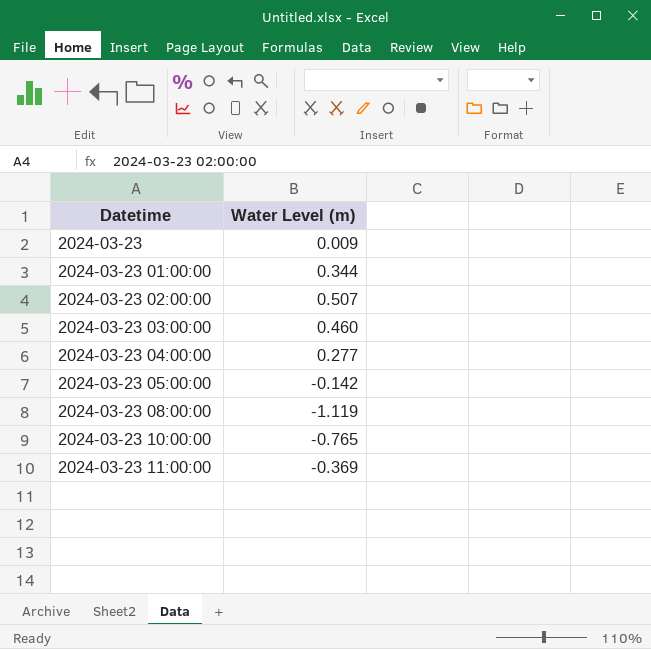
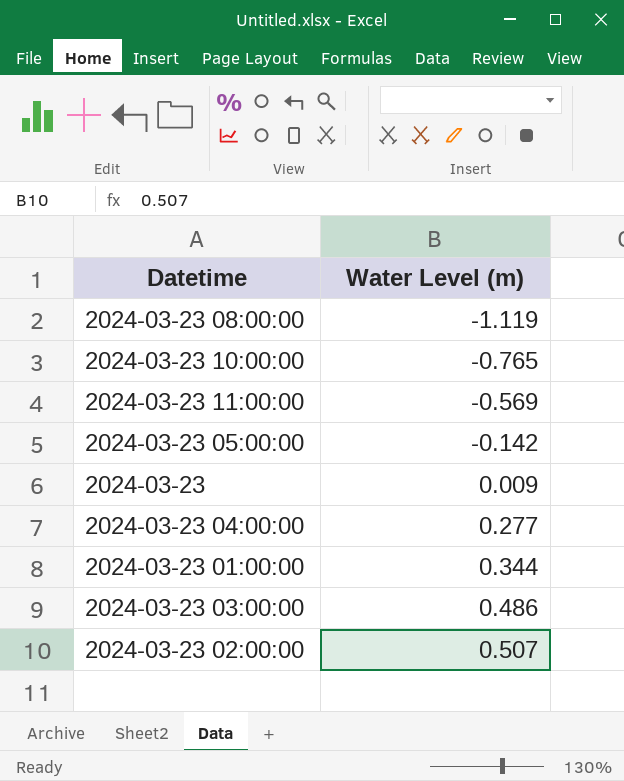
row order: Datetime ascending -> Water Level (m) ascending
2024-03-23 11:00:00 | Water Level (m): -0.369 -> -0.569
2024-03-23 03:00:00 | Water Level (m): 0.460 -> 0.486

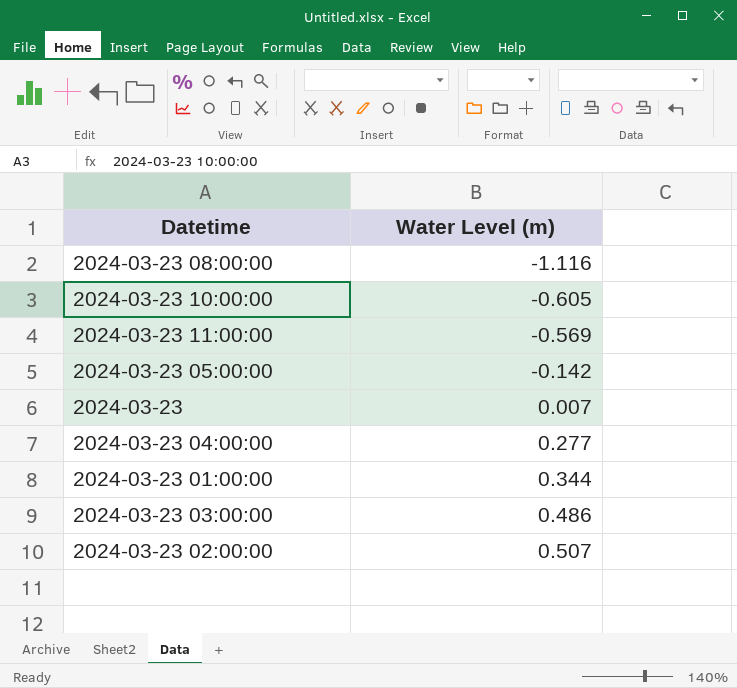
2024-03-23 08:00:00 | Water Level (m): -1.119 -> -1.116
2024-03-23 10:00:00 | Water Level (m): -0.765 -> -0.605
2024-03-23 | Water Level (m): 0.009 -> 0.007

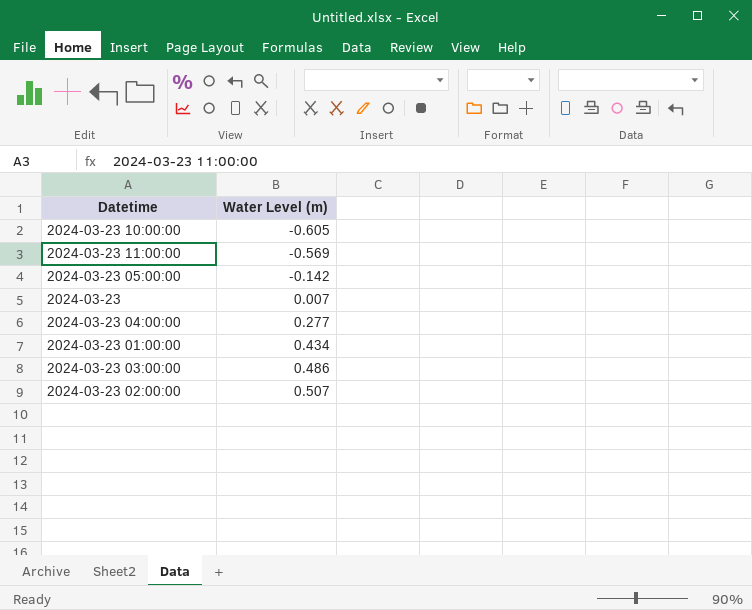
row 2024-03-23 08:00:00: -1.116 -> none
2024-03-23 01:00:00 | Water Level (m): 0.344 -> 0.434

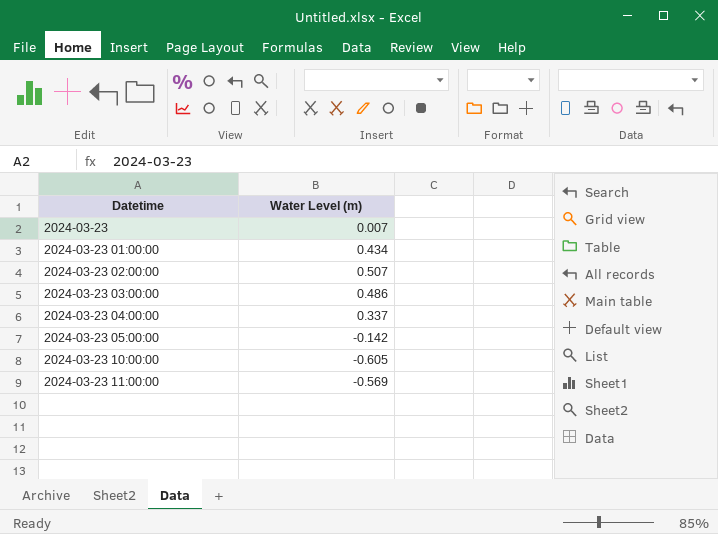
row order: Water Level (m) ascending -> Datetime ascending
2024-03-23 04:00:00 | Water Level (m): 0.277 -> 0.337

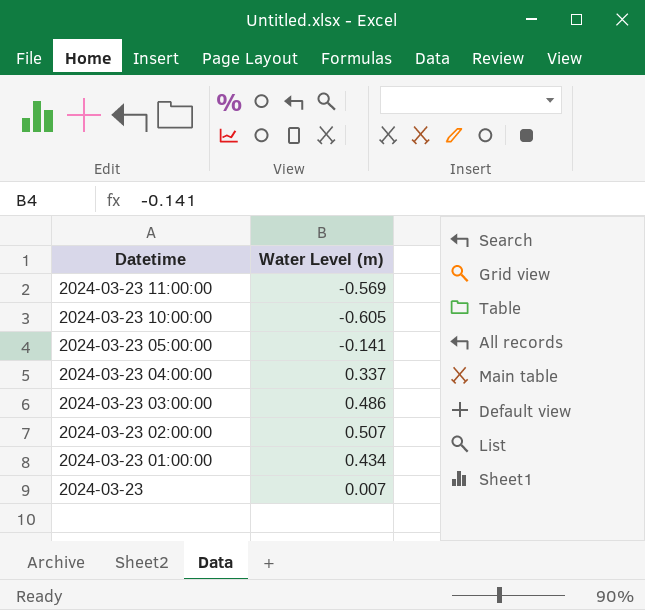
row order: Datetime ascending -> Datetime descending
2024-03-23 05:00:00 | Water Level (m): -0.142 -> -0.141

